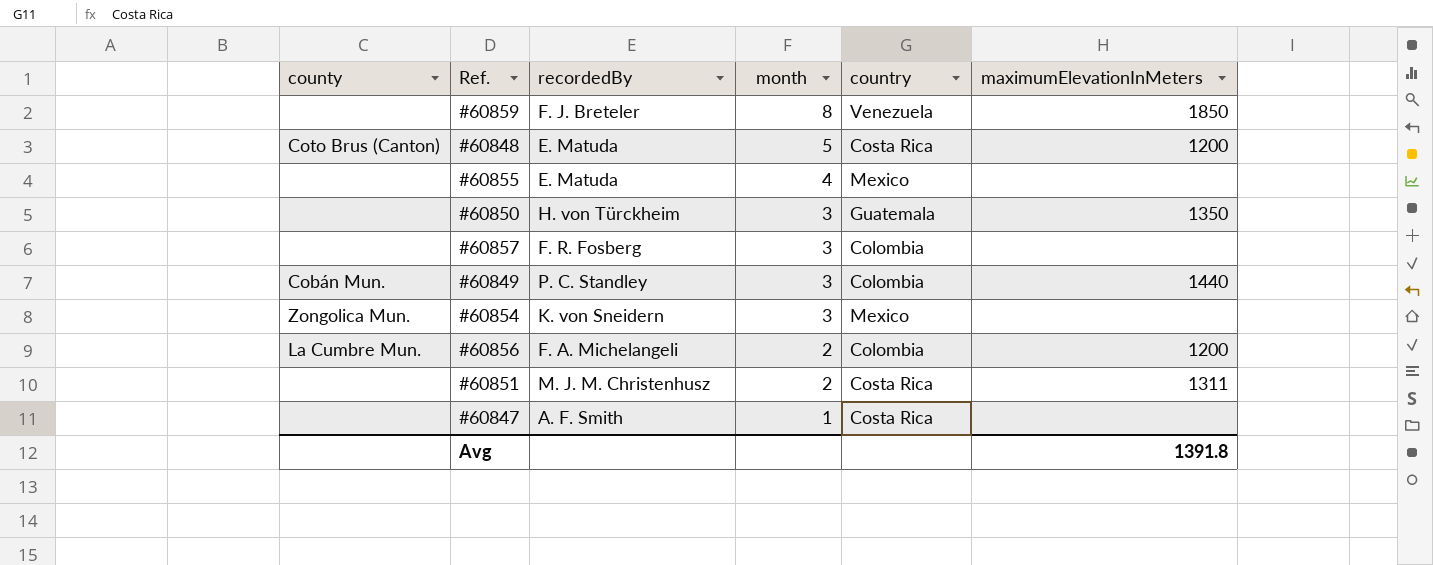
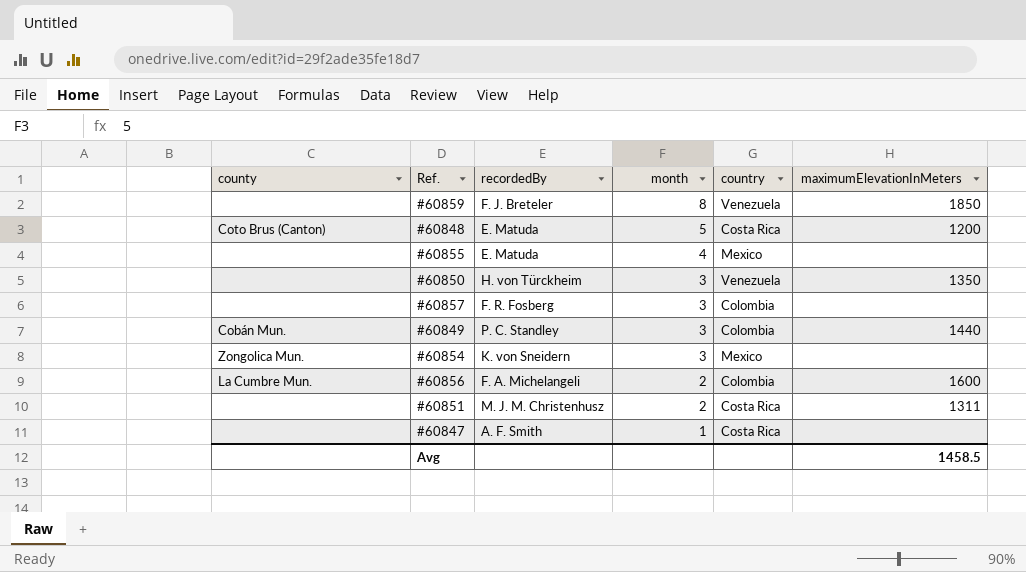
#60850 | country: Guatemala -> Venezuela
#60856 | maximumElevationInMeters: 1200 -> 1600
Avg | maximumElevationInMeters: 1391.8 -> 1458.5

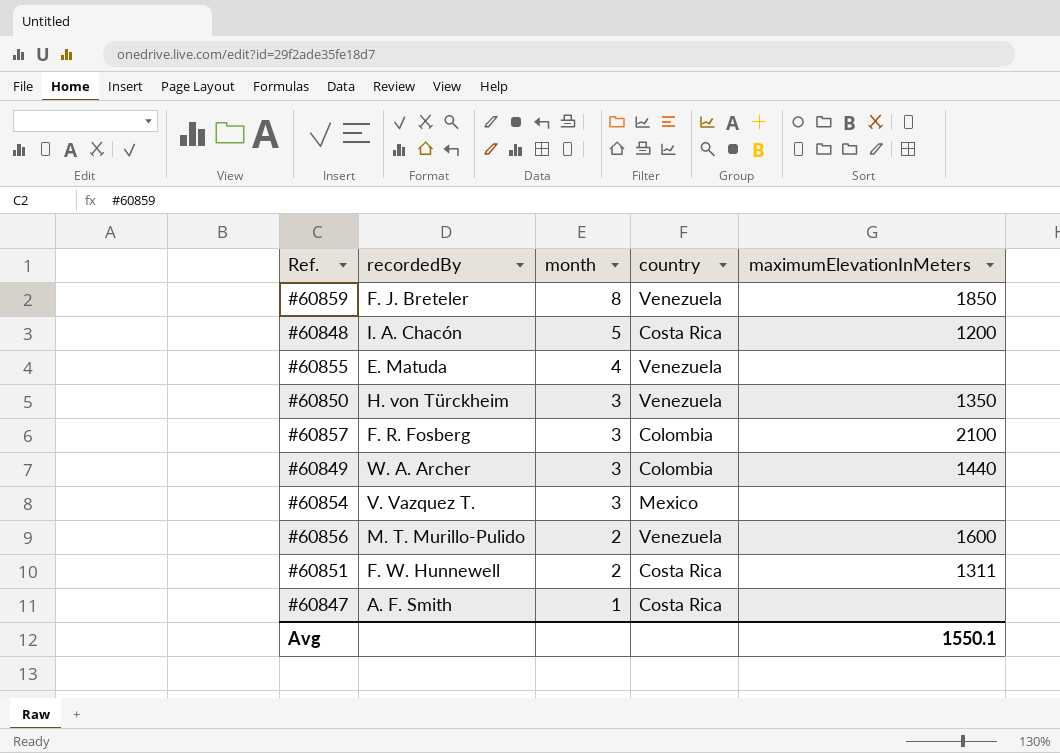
column county | position: 1 -> none
#60848 | recordedBy: E. Matuda -> I. A. Chacón
#60855 | country: Mexico -> Venezuela
#60857 | maximumElevationInMeters: none -> 2100
#60849 | recordedBy: P. C. Standley -> W. A. Archer
#60854 | recordedBy: K. von Sneidern -> V. Vazquez T.
#60856 | recordedBy: F. A. Michelangeli -> M. T. Murillo-Pulido
#60856 | country: Colombia -> Venezuela
#60851 | recordedBy: M. J. M. Christenhusz -> F. W. Hunnewell
Avg | maximumElevationInMeters: 1458.5 -> 1550.1

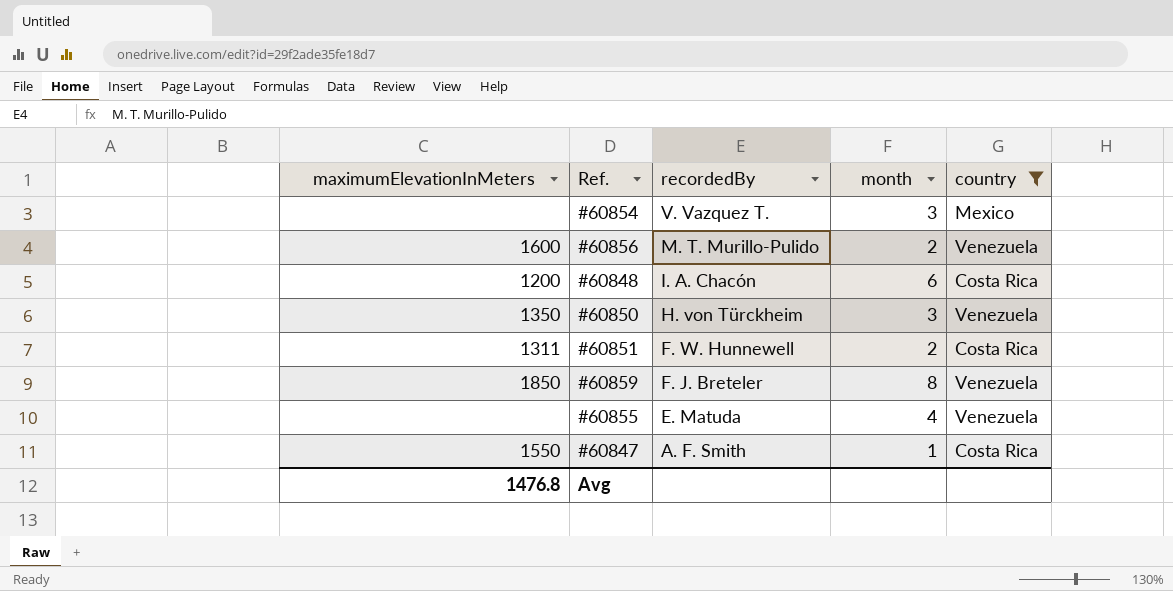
filter: none -> country != Colombia
row order: month descending -> recordedBy descending
column maximumElevationInMeters | position: 5 -> 1
#60848 | month: 5 -> 6
#60847 | maximumElevationInMeters: none -> 1550
Avg | maximumElevationInMeters: 1550.1 -> 1476.8

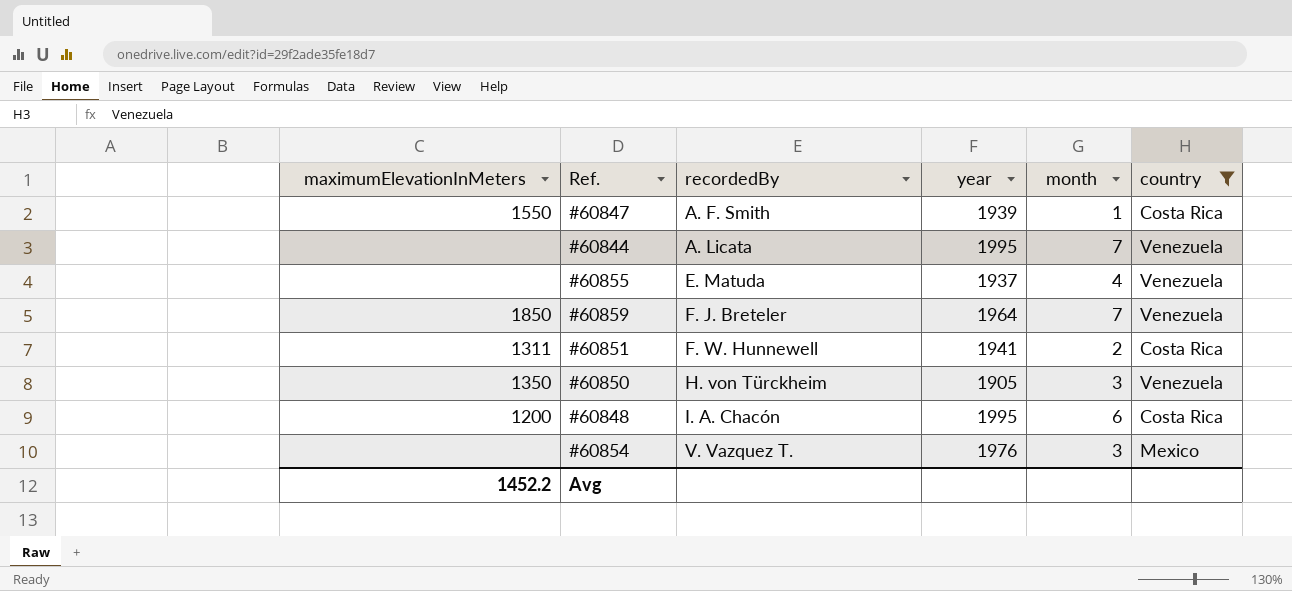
row order: recordedBy descending -> recordedBy ascending
column year | position: none -> 4
row #60856: 1600 | M. T. Murillo-Pulido | 2 | Venezuela -> none
row #60844: none -> none | A. Licata | 1995 | 7 | Venezuela
#60859 | month: 8 -> 7
Avg | maximumElevationInMeters: 1476.8 -> 1452.2

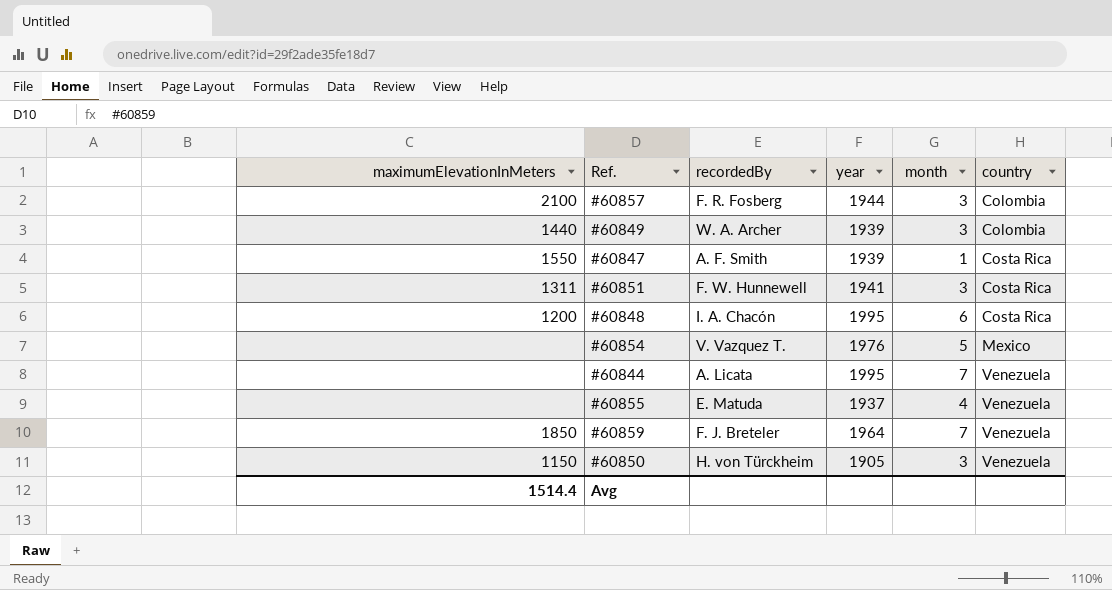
filter: country != Colombia -> none
row order: recordedBy ascending -> country ascending
#60851 | month: 2 -> 3
#60854 | month: 3 -> 5
#60850 | maximumElevationInMeters: 1350 -> 1150
Avg | maximumElevationInMeters: 1452.2 -> 1514.4

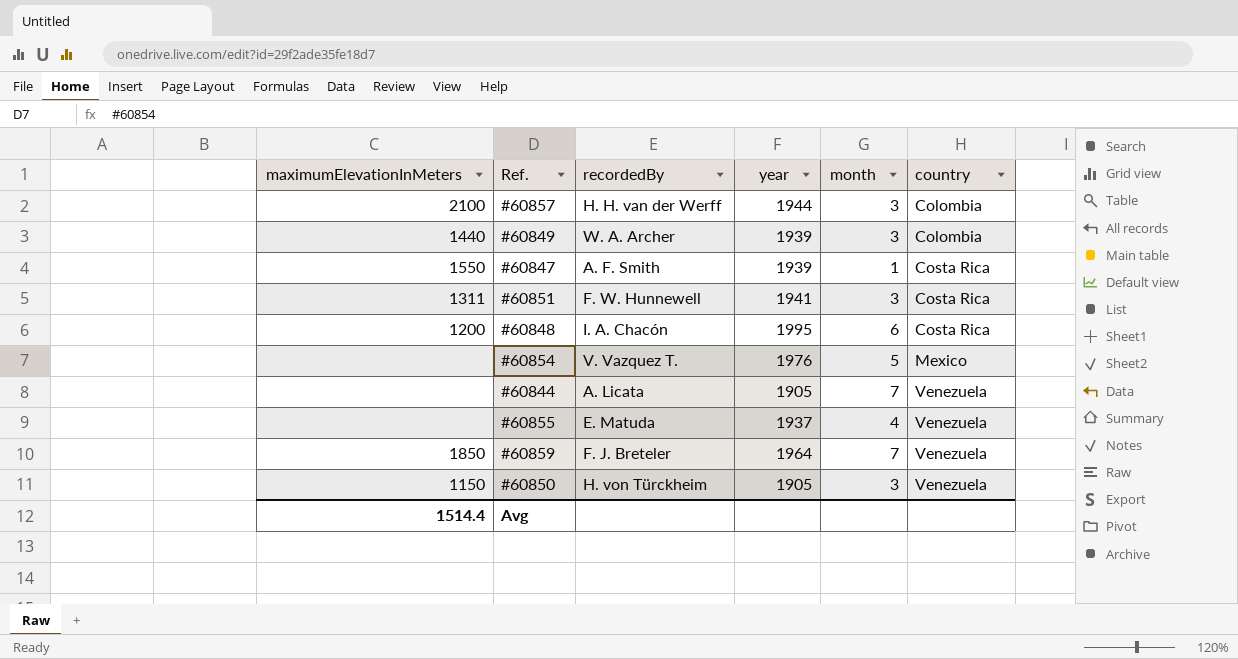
#60857 | recordedBy: F. R. Fosberg -> H. H. van der Werff
#60844 | year: 1995 -> 1905

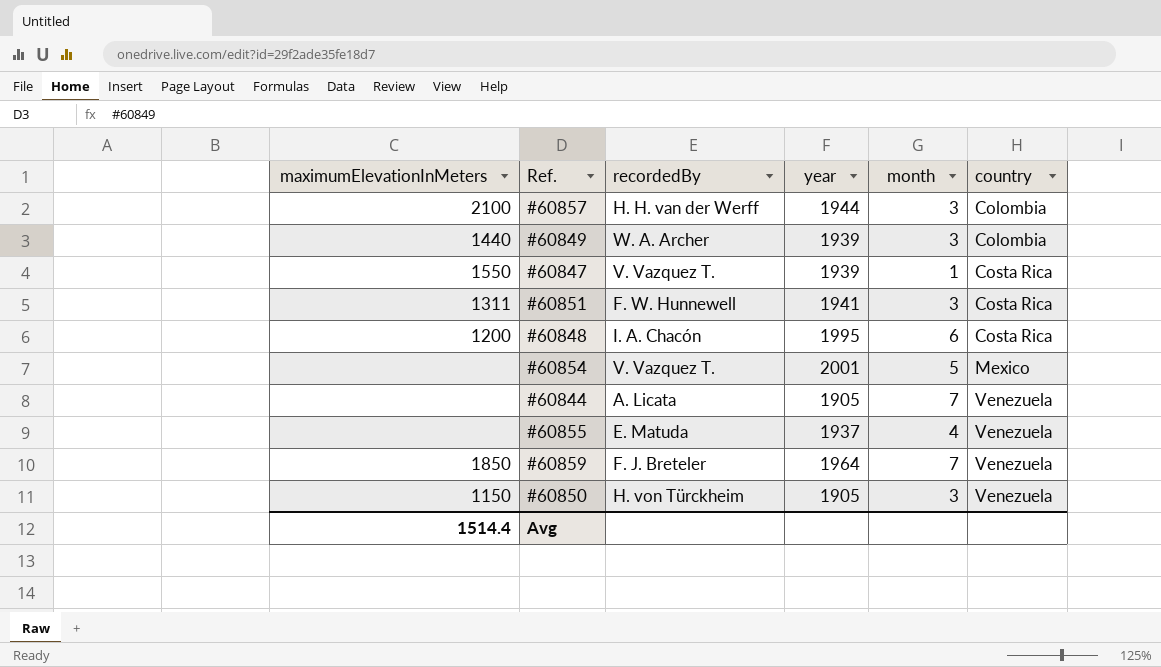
#60847 | recordedBy: A. F. Smith -> V. Vazquez T.
#60854 | year: 1976 -> 2001

